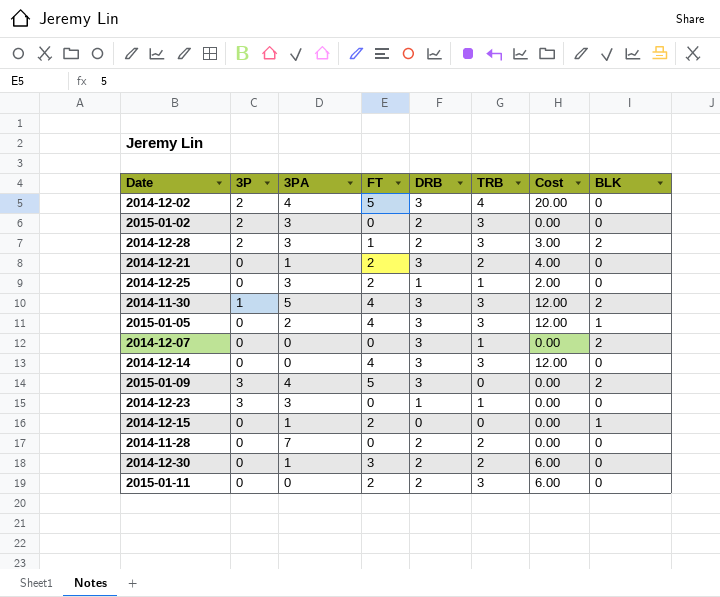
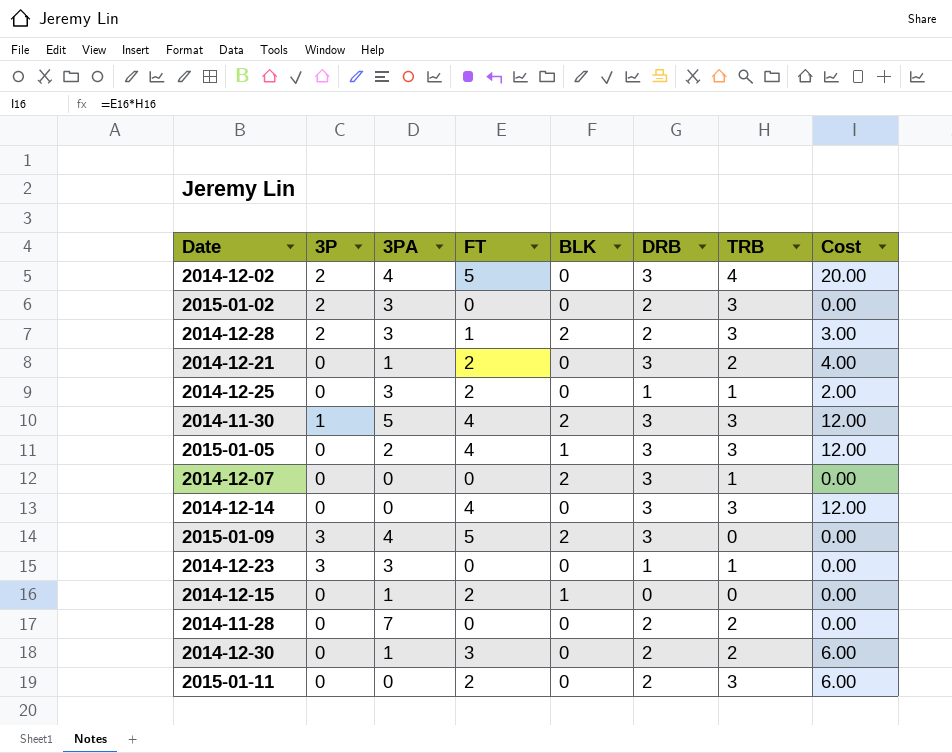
column BLK | position: 8 -> 5

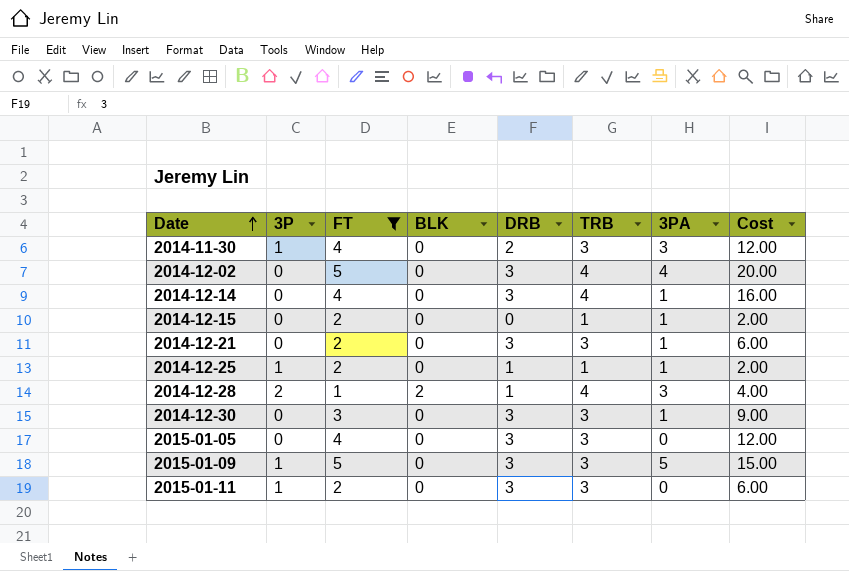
filter: none -> FT != 0
row order: none -> Date ascending
column 3PA | position: 3 -> 7
2014-11-30 | BLK: 2 -> 0
2014-11-30 | DRB: 3 -> 2
2014-11-30 | 3PA: 5 -> 3
2014-12-02 | 3P: 2 -> 0
2014-12-14 | TRB: 3 -> 4
2014-12-14 | 3PA: 0 -> 1
2014-12-14 | Cost: 12.00 -> 16.00
2014-12-15 | BLK: 1 -> 0
2014-12-15 | TRB: 0 -> 1
2014-12-15 | Cost: 0.00 -> 2.00
2014-12-21 | TRB: 2 -> 3
2014-12-21 | Cost: 4.00 -> 6.00
2014-12-25 | 3P: 0 -> 1
2014-12-25 | 3PA: 3 -> 1
2014-12-28 | DRB: 2 -> 1
2014-12-28 | TRB: 3 -> 4
2014-12-28 | Cost: 3.00 -> 4.00
2014-12-30 | DRB: 2 -> 3
2014-12-30 | TRB: 2 -> 3
2014-12-30 | Cost: 6.00 -> 9.00
2015-01-05 | BLK: 1 -> 0
2015-01-05 | 3PA: 2 -> 0
2015-01-09 | 3P: 3 -> 1
2015-01-09 | BLK: 2 -> 0
2015-01-09 | TRB: 0 -> 3
2015-01-09 | 3PA: 4 -> 5
2015-01-09 | Cost: 0.00 -> 15.00
2015-01-11 | 3P: 0 -> 1
2015-01-11 | DRB: 2 -> 3

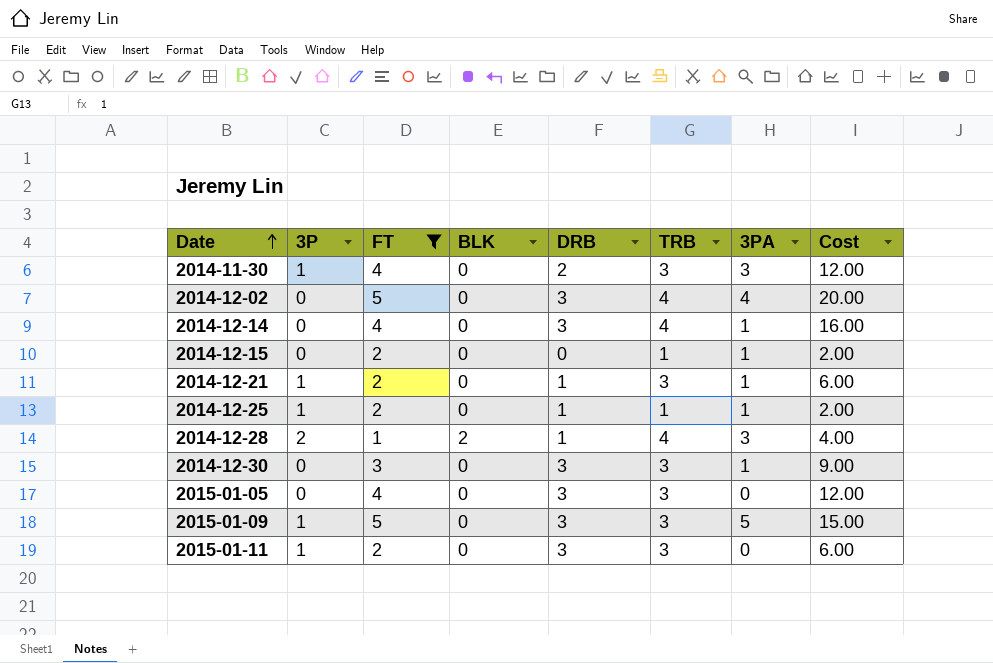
2014-12-21 | 3P: 0 -> 1
2014-12-21 | DRB: 3 -> 1

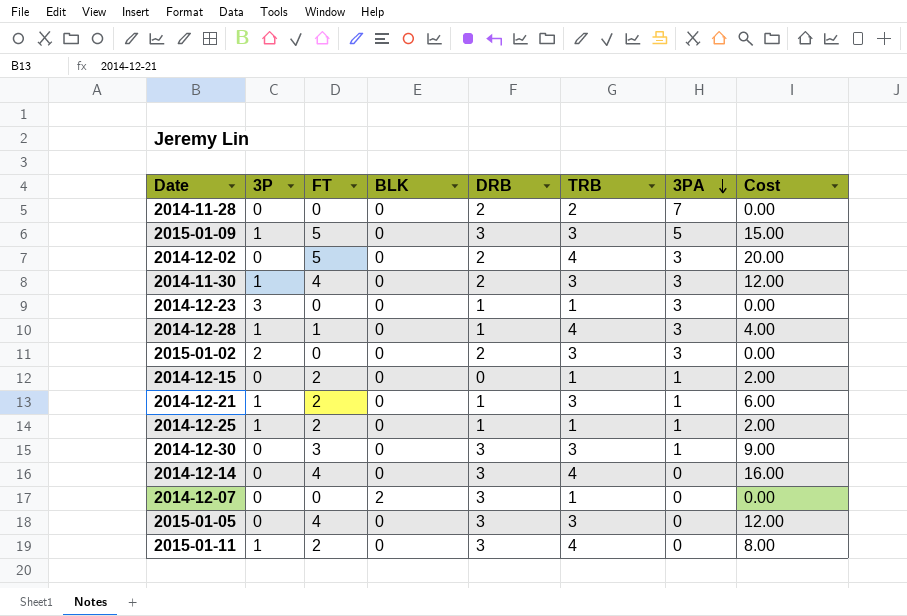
filter: FT != 0 -> none
row order: Date ascending -> 3PA descending
2014-12-02 | DRB: 3 -> 2
2014-12-02 | 3PA: 4 -> 3
2014-12-28 | 3P: 2 -> 1
2014-12-28 | BLK: 2 -> 0
2014-12-14 | 3PA: 1 -> 0
2015-01-11 | TRB: 3 -> 4
2015-01-11 | Cost: 6.00 -> 8.00

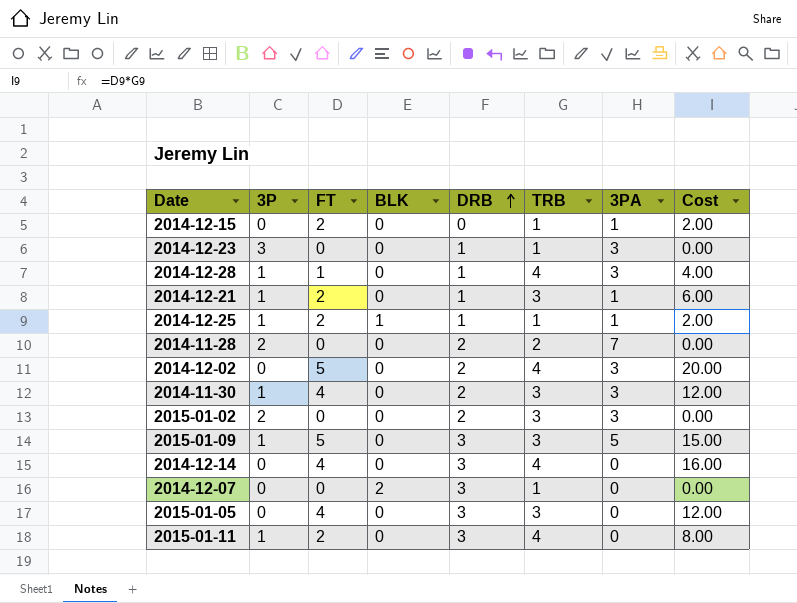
row order: 3PA descending -> DRB ascending
row 2014-12-30: 0 | 3 | 0 | 3 | 3 | 1 | 9.00 -> none
2014-12-25 | BLK: 0 -> 1
2014-11-28 | 3P: 0 -> 2

